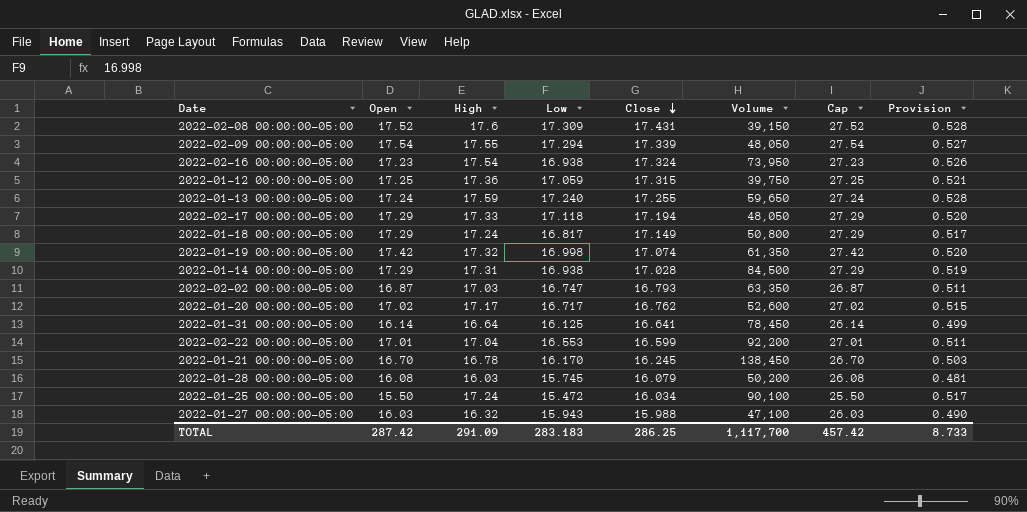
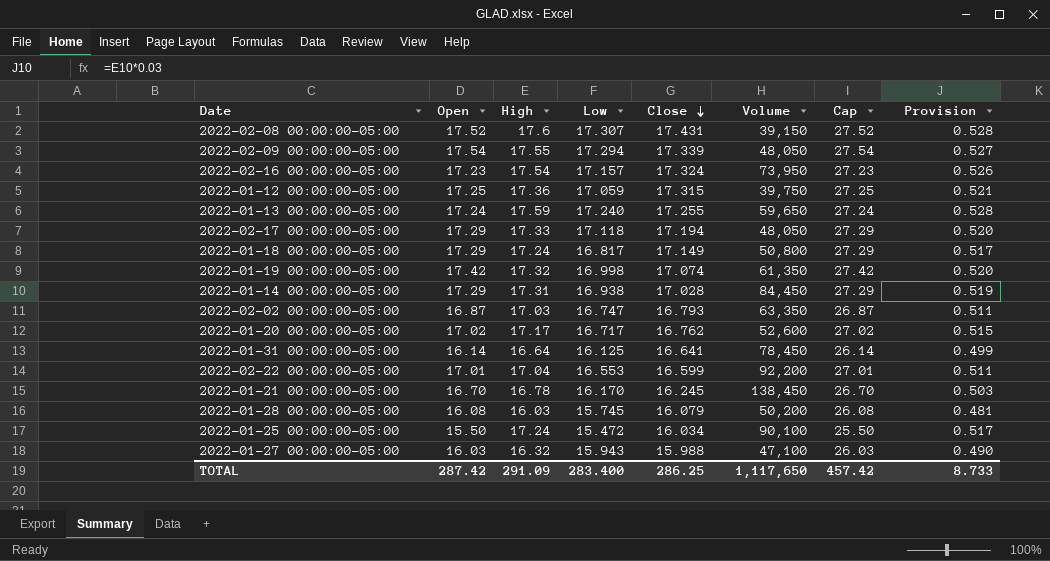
2022-02-08 00:00:00-05:00 | Low: 17.309 -> 17.307
2022-02-16 00:00:00-05:00 | Low: 16.938 -> 17.157
2022-01-14 00:00:00-05:00 | Volume: 84,500 -> 84,450
TOTAL | Low: 283.183 -> 283.400
TOTAL | Volume: 1,117,700 -> 1,117,650

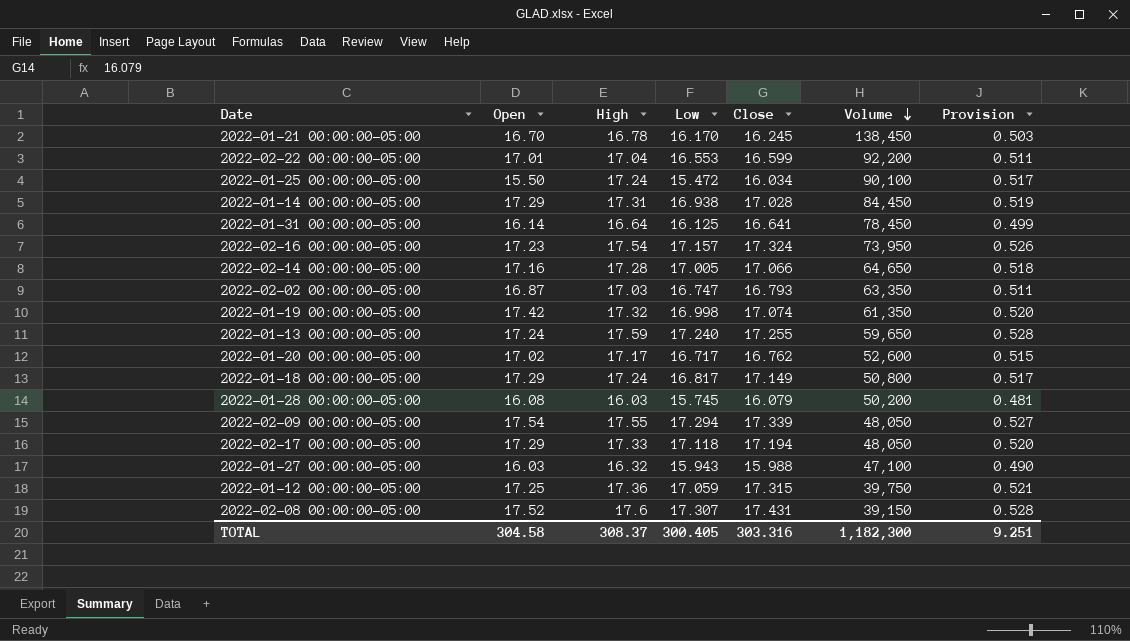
row order: Close descending -> Volume descending
column Cap | formula: [Open] + 10 -> none
row 2022-02-14 00:00:00-05:00: none -> 17.16 | 17.28 | 17.005 | 17.066 | 64,650 | 0.518
TOTAL | Open: 287.42 -> 304.58
TOTAL | High: 291.09 -> 308.37
TOTAL | Low: 283.400 -> 300.405
TOTAL | Close: 286.25 -> 303.316
TOTAL | Volume: 1,117,650 -> 1,182,300
TOTAL | Provision: 8.733 -> 9.251

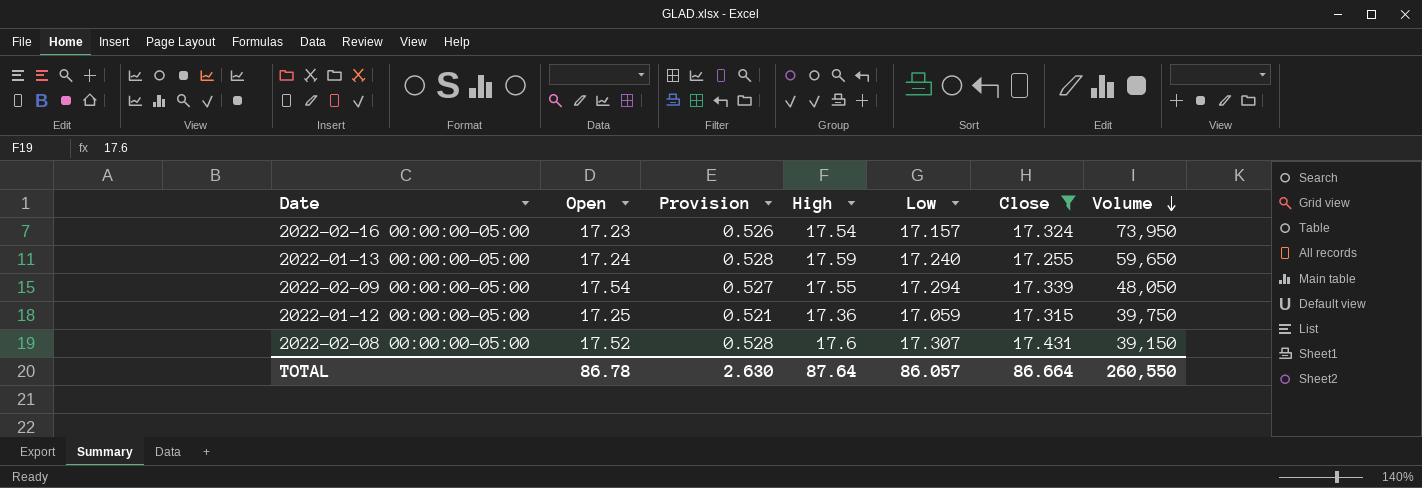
filter: none -> Close >= 17.255
column Provision | position: 7 -> 3
TOTAL | Open: 304.58 -> 86.78
TOTAL | Provision: 9.251 -> 2.630
TOTAL | High: 308.37 -> 87.64
TOTAL | Low: 300.405 -> 86.057
TOTAL | Close: 303.316 -> 86.664
TOTAL | Volume: 1,182,300 -> 260,550

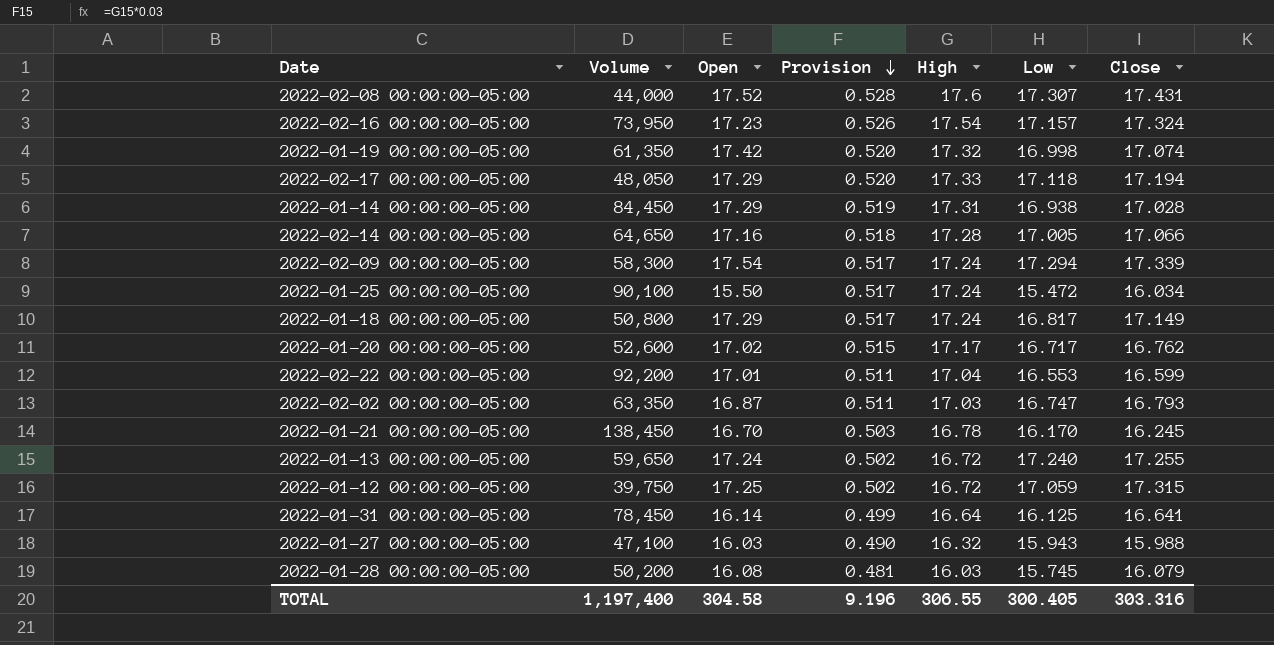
filter: Close >= 17.255 -> none
row order: Volume descending -> Provision descending
column Volume | position: 7 -> 2
2022-02-08 00:00:00-05:00 | Volume: 39,150 -> 44,000
2022-02-09 00:00:00-05:00 | Volume: 48,050 -> 58,300
2022-02-09 00:00:00-05:00 | Provision: 0.527 -> 0.517
2022-02-09 00:00:00-05:00 | High: 17.55 -> 17.24
2022-01-13 00:00:00-05:00 | Provision: 0.528 -> 0.502
2022-01-13 00:00:00-05:00 | High: 17.59 -> 16.72
2022-01-12 00:00:00-05:00 | Provision: 0.521 -> 0.502
2022-01-12 00:00:00-05:00 | High: 17.36 -> 16.72
TOTAL | Volume: 260,550 -> 1,197,400
TOTAL | Open: 86.78 -> 304.58
TOTAL | Provision: 2.630 -> 9.196
TOTAL | High: 87.64 -> 306.55
TOTAL | Low: 86.057 -> 300.405
TOTAL | Close: 86.664 -> 303.316

